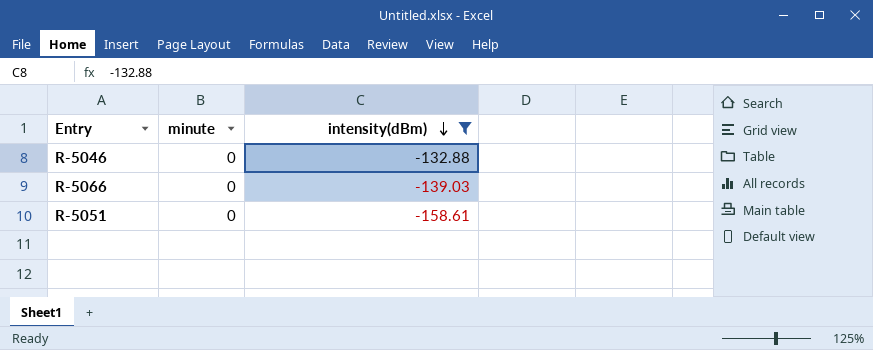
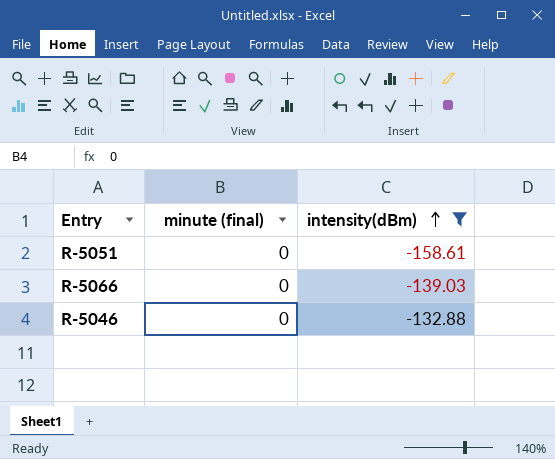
row order: intensity(dBm) descending -> intensity(dBm) ascending
column name: minute -> minute (final)

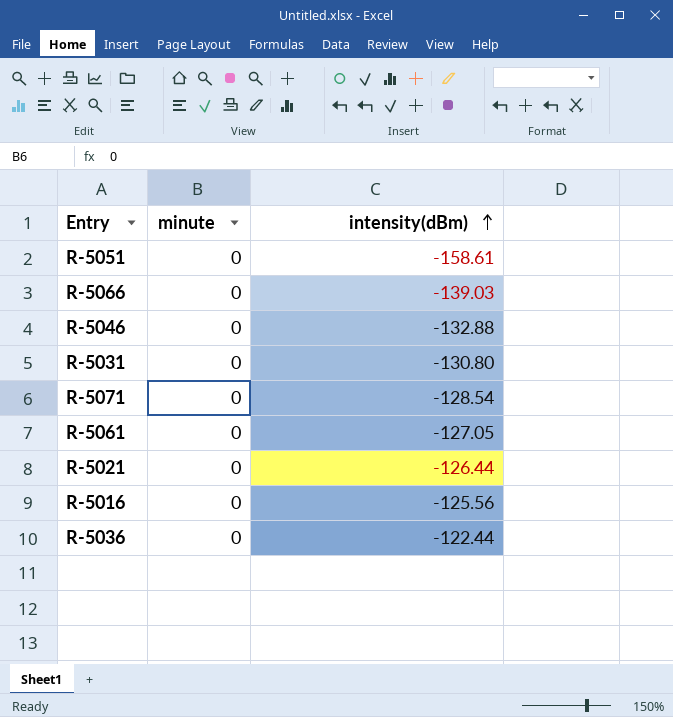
filter: intensity(dBm) <= -132.88 -> none
column name: minute (final) -> minute

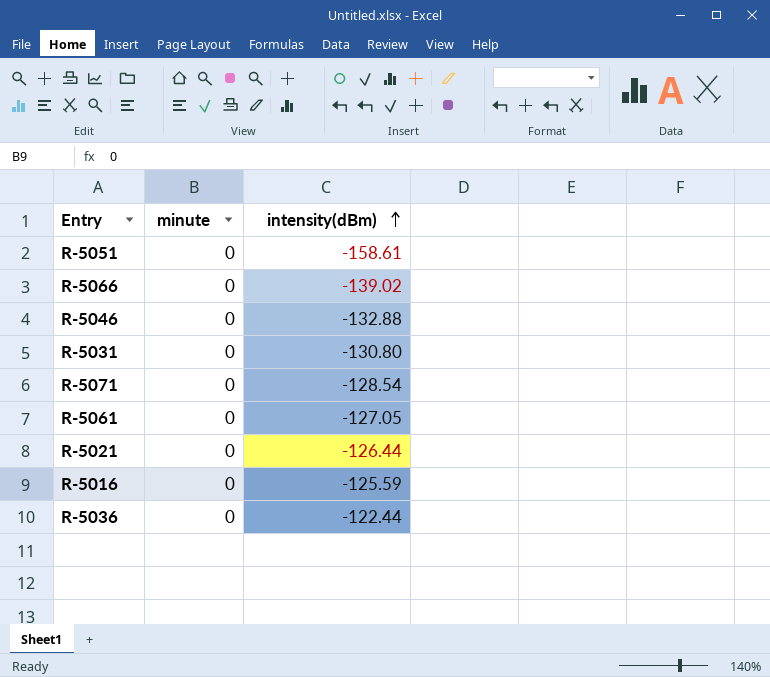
R-5066 | intensity(dBm): -139.03 -> -139.02
R-5016 | intensity(dBm): -125.56 -> -125.59

